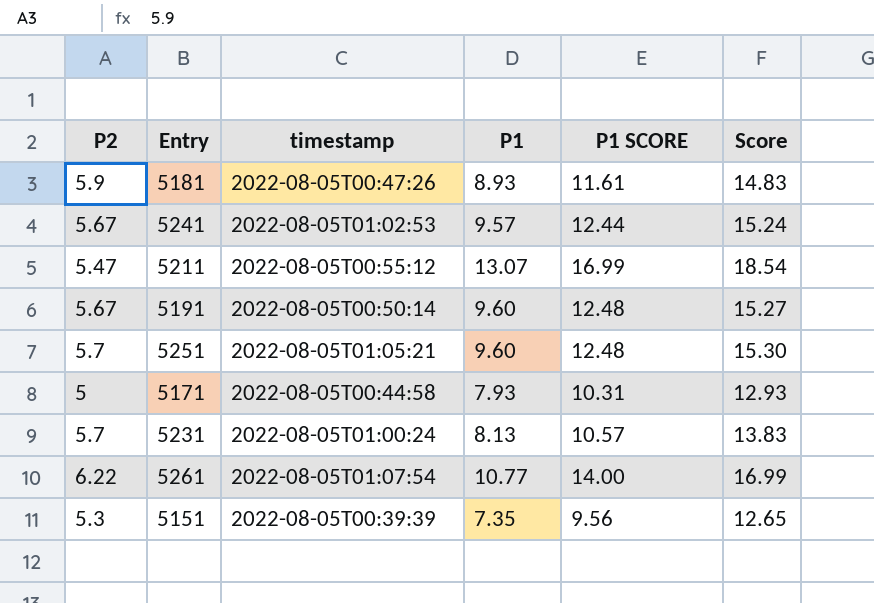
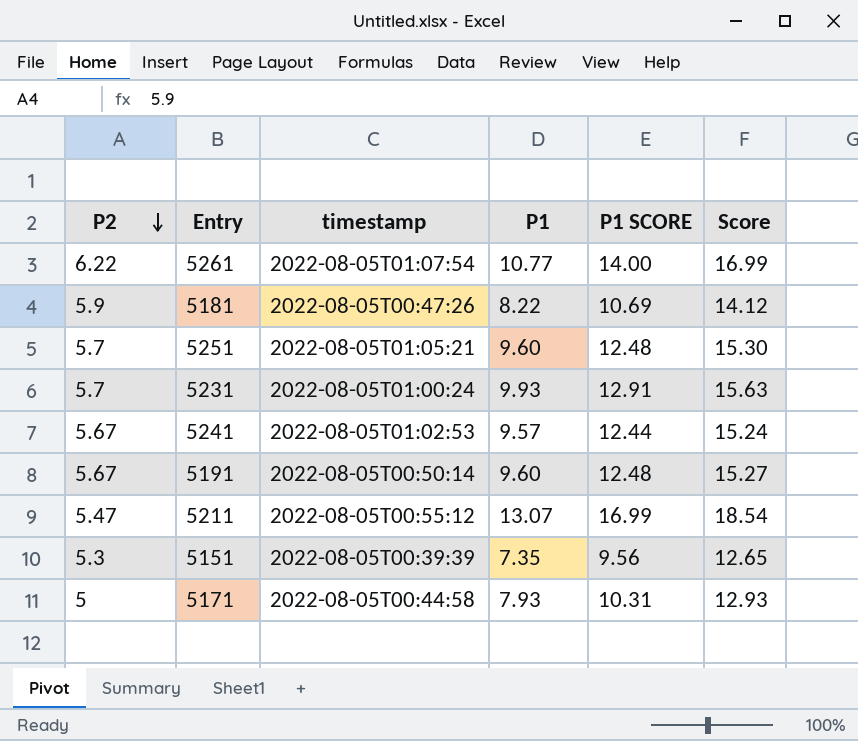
row order: none -> P2 descending
5181 | P1: 8.93 -> 8.22
5181 | P1 SCORE: 11.61 -> 10.69
5181 | Score: 14.83 -> 14.12
5231 | P1: 8.13 -> 9.93
5231 | P1 SCORE: 10.57 -> 12.91
5231 | Score: 13.83 -> 15.63

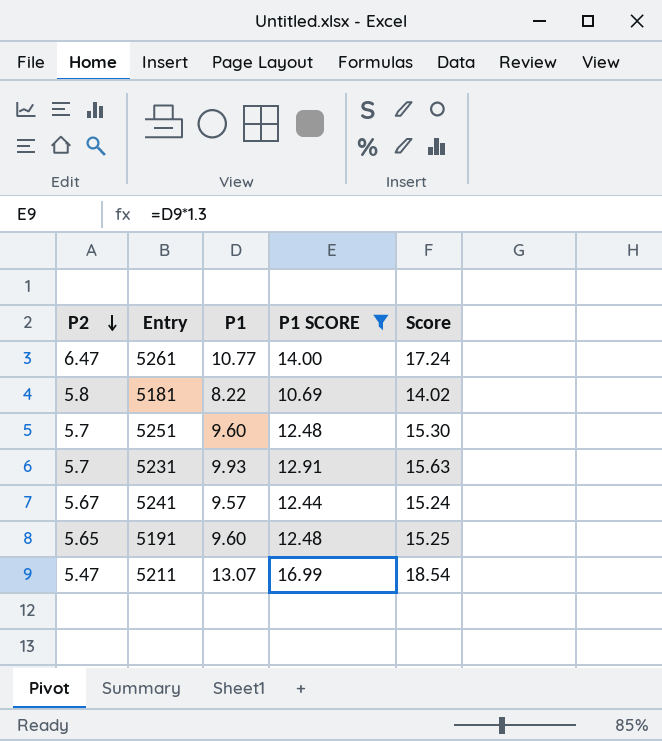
filter: none -> P1 SCORE >= 10.69
column timestamp | position: 3 -> none
5261 | P2: 6.22 -> 6.47
5261 | Score: 16.99 -> 17.24
5181 | P2: 5.9 -> 5.8
5181 | Score: 14.12 -> 14.02
5191 | P2: 5.67 -> 5.65
5191 | Score: 15.27 -> 15.25

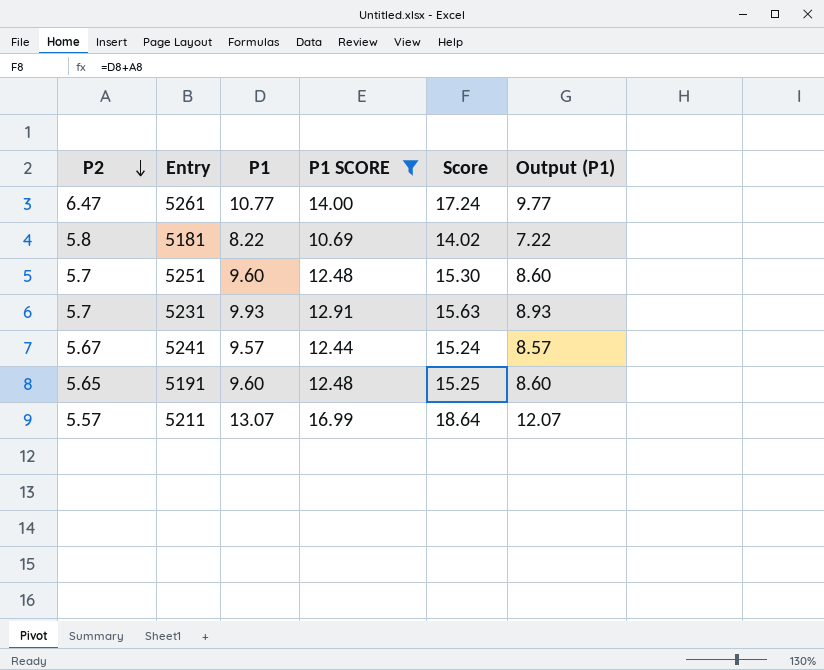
column Output (P1) | formula: none -> [P1] - 1
5211 | P2: 5.47 -> 5.57
5211 | Score: 18.54 -> 18.64

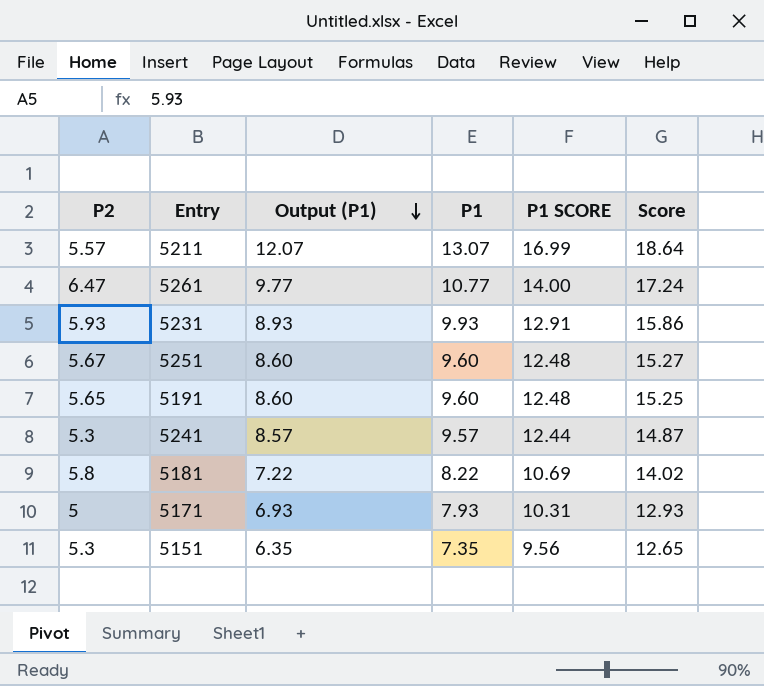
filter: P1 SCORE >= 10.69 -> none
row order: P2 descending -> Output (P1) descending
column Output (P1) | position: 6 -> 3
5231 | P2: 5.7 -> 5.93
5231 | Score: 15.63 -> 15.86
5251 | P2: 5.7 -> 5.67
5251 | Score: 15.30 -> 15.27
5241 | P2: 5.67 -> 5.3
5241 | Score: 15.24 -> 14.87

